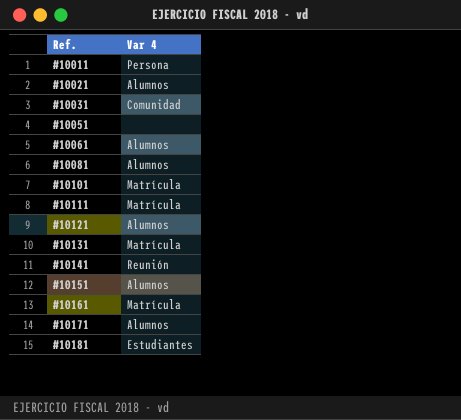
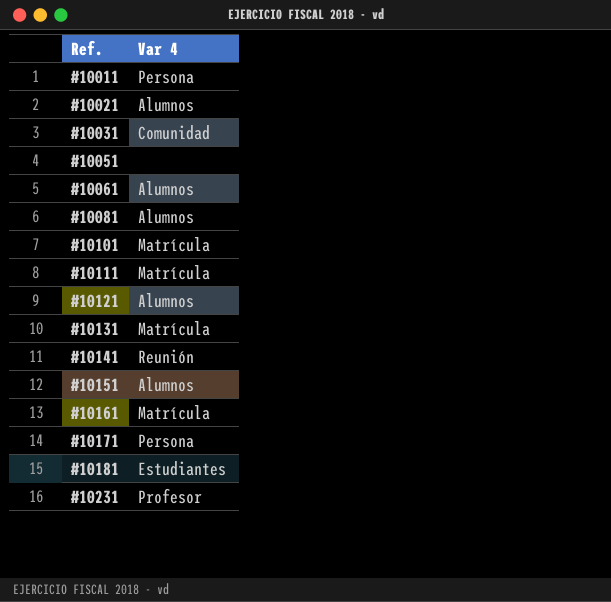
#10171 | Var 4: Alumnos -> Persona
row #10231: none -> Profesor

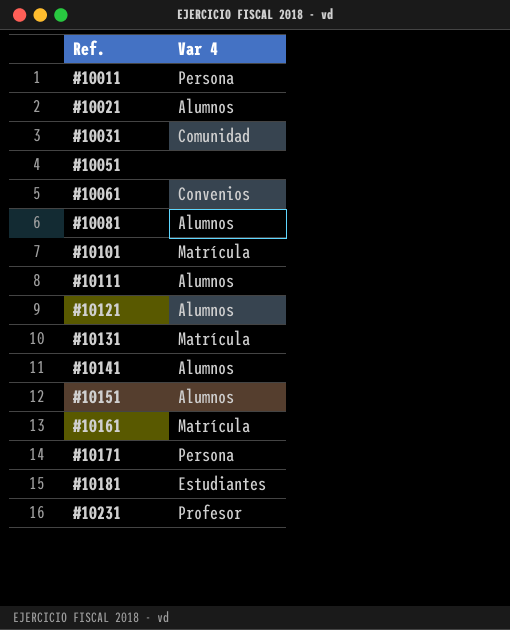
#10061 | Var 4: Alumnos -> Convenios
#10111 | Var 4: Matrícula -> Alumnos
#10141 | Var 4: Reunión -> Alumnos

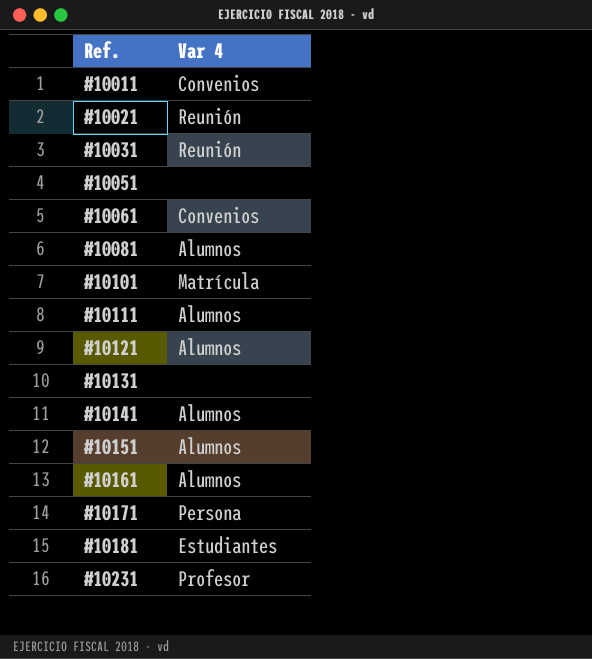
#10011 | Var 4: Persona -> Convenios
#10021 | Var 4: Alumnos -> Reunión
#10031 | Var 4: Comunidad -> Reunión
#10131 | Var 4: Matrícula -> none
#10161 | Var 4: Matrícula -> Alumnos

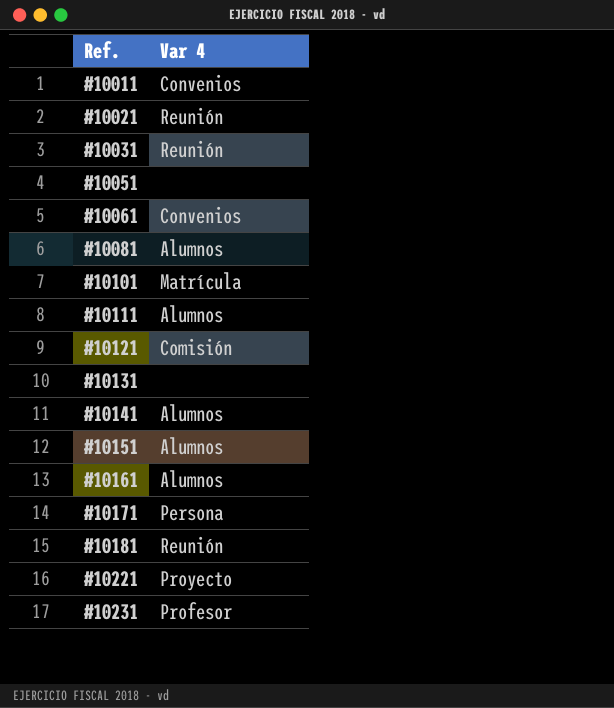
#10121 | Var 4: Alumnos -> Comisión
#10181 | Var 4: Estudiantes -> Reunión
row #10221: none -> Proyecto

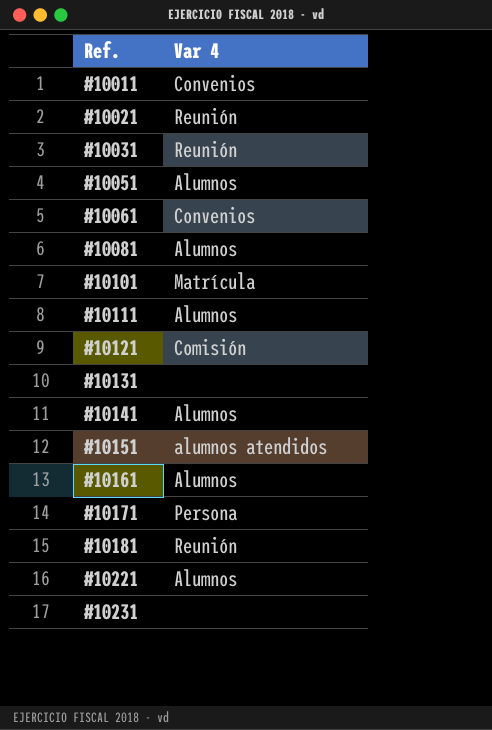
#10051 | Var 4: none -> Alumnos
#10151 | Var 4: Alumnos -> alumnos atendidos
#10221 | Var 4: Proyecto -> Alumnos
#10231 | Var 4: Profesor -> none

